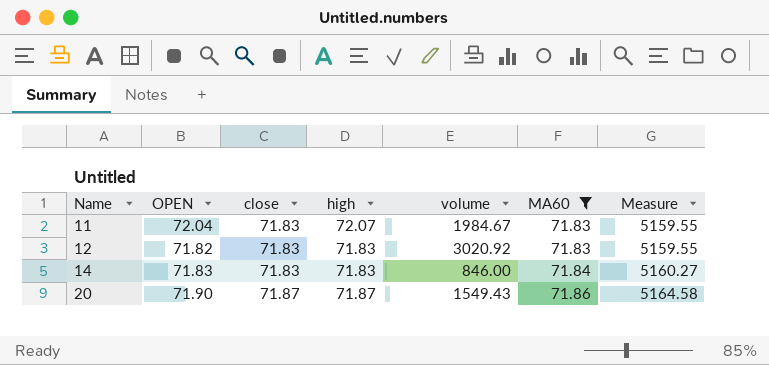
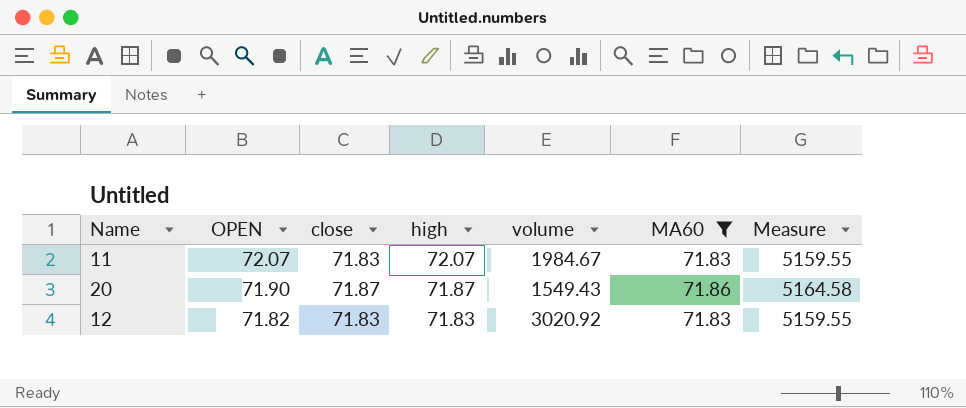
row order: Name ascending -> OPEN descending
row 14: 71.83 | 71.83 | 71.83 | 846.00 | 71.84 | 5160.27 -> none
11 | OPEN: 72.04 -> 72.07

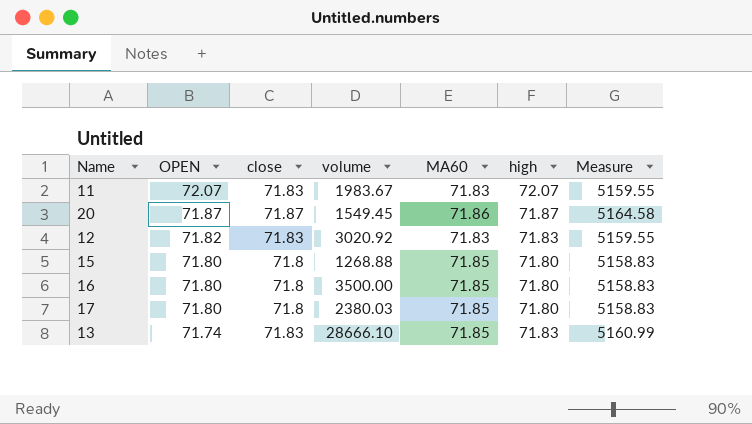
filter: MA60 != 71.85 -> none
column high | position: 4 -> 6
11 | volume: 1984.67 -> 1983.67
20 | OPEN: 71.90 -> 71.87
20 | volume: 1549.43 -> 1549.45

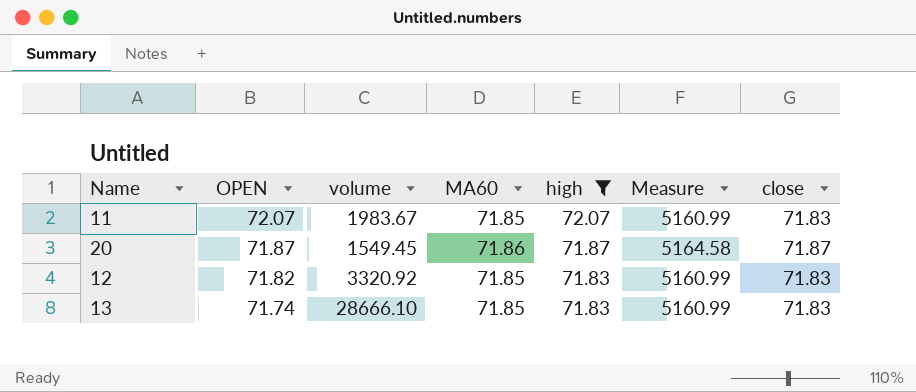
filter: none -> high != 71.80
column close | position: 3 -> 7
11 | MA60: 71.83 -> 71.85
11 | Measure: 5159.55 -> 5160.99
12 | volume: 3020.92 -> 3320.92
12 | MA60: 71.83 -> 71.85
12 | Measure: 5159.55 -> 5160.99

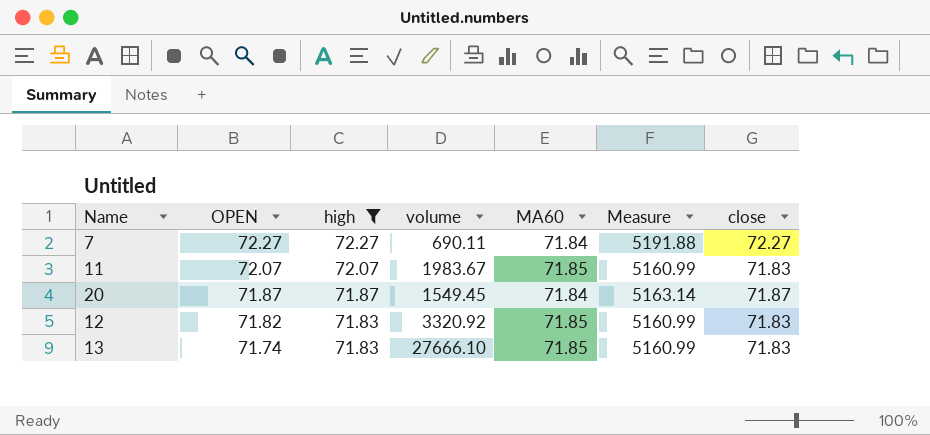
column high | position: 5 -> 3
row 7: none -> 72.27 | 72.27 | 690.11 | 71.84 | 5191.88 | 72.27
20 | MA60: 71.86 -> 71.84
20 | Measure: 5164.58 -> 5163.14
13 | volume: 28666.10 -> 27666.10

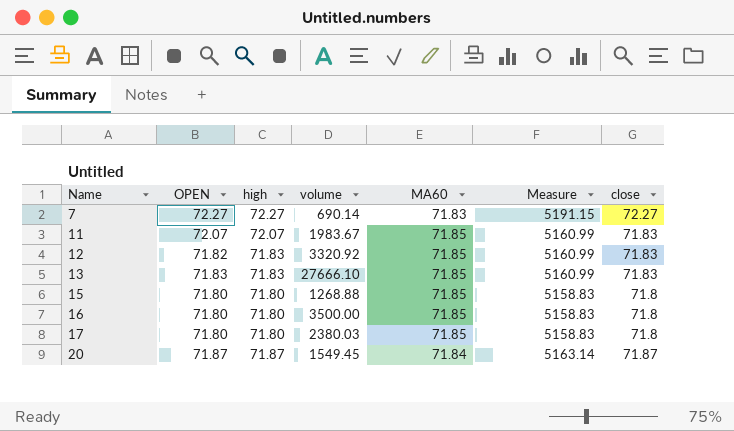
filter: high != 71.80 -> none
row order: OPEN descending -> Name ascending
7 | volume: 690.11 -> 690.14
7 | MA60: 71.84 -> 71.83
7 | Measure: 5191.88 -> 5191.15
13 | OPEN: 71.74 -> 71.83

